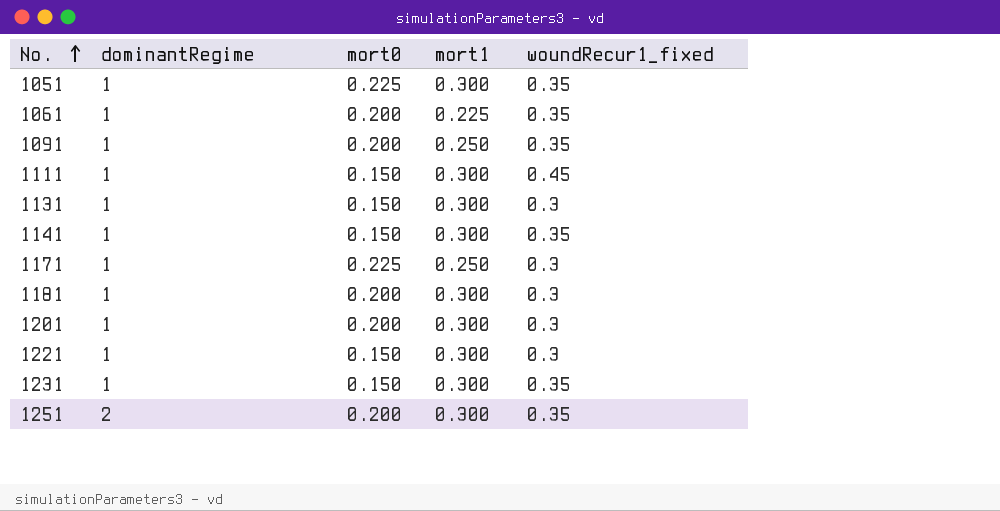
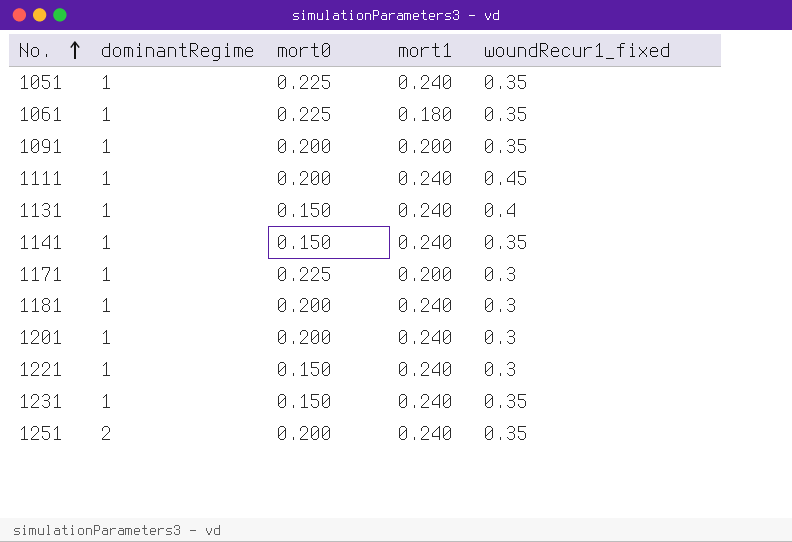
1051 | mort1: 0.300 -> 0.240
1061 | mort0: 0.200 -> 0.225
1061 | mort1: 0.225 -> 0.180
1091 | mort1: 0.250 -> 0.200
1111 | mort0: 0.150 -> 0.200
1111 | mort1: 0.300 -> 0.240
1131 | mort1: 0.300 -> 0.240
1131 | woundRecur1_fixed: 0.3 -> 0.4
1141 | mort1: 0.300 -> 0.240
1171 | mort1: 0.250 -> 0.200
1181 | mort1: 0.300 -> 0.240
1201 | mort1: 0.300 -> 0.240
1221 | mort1: 0.300 -> 0.240
1231 | mort1: 0.300 -> 0.240
1251 | mort1: 0.300 -> 0.240

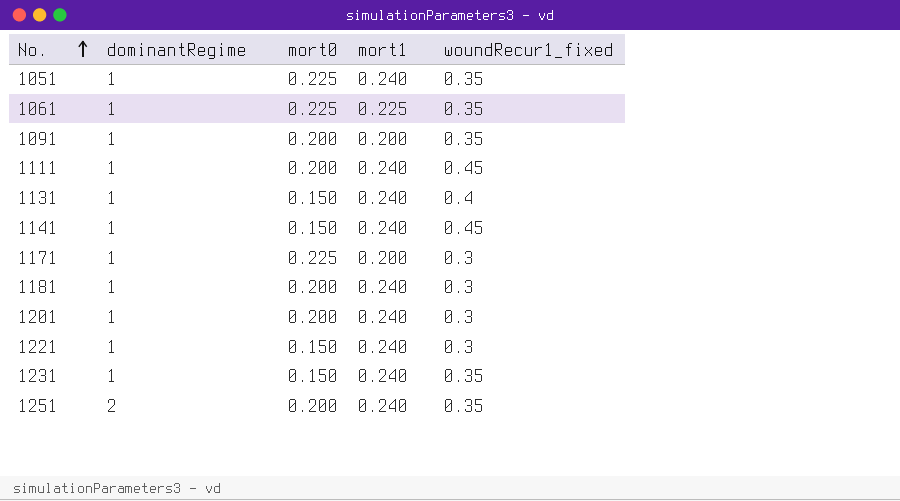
1061 | mort1: 0.180 -> 0.225
1141 | woundRecur1_fixed: 0.35 -> 0.45

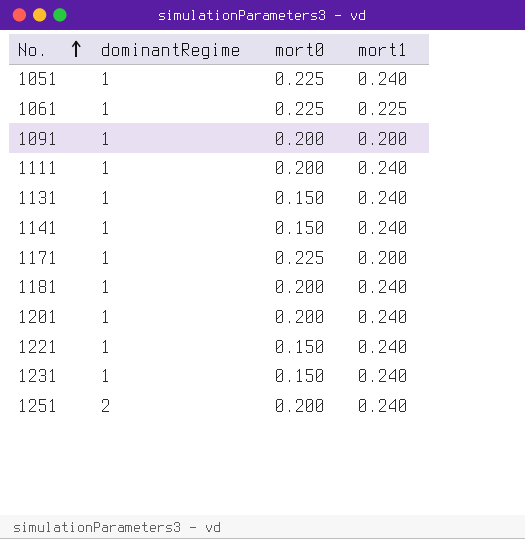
column woundRecur1_fixed | position: 5 -> none

